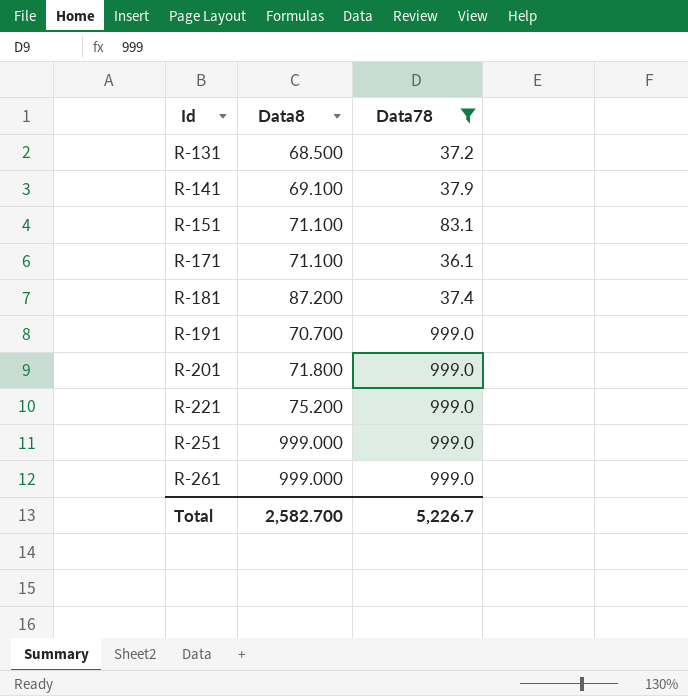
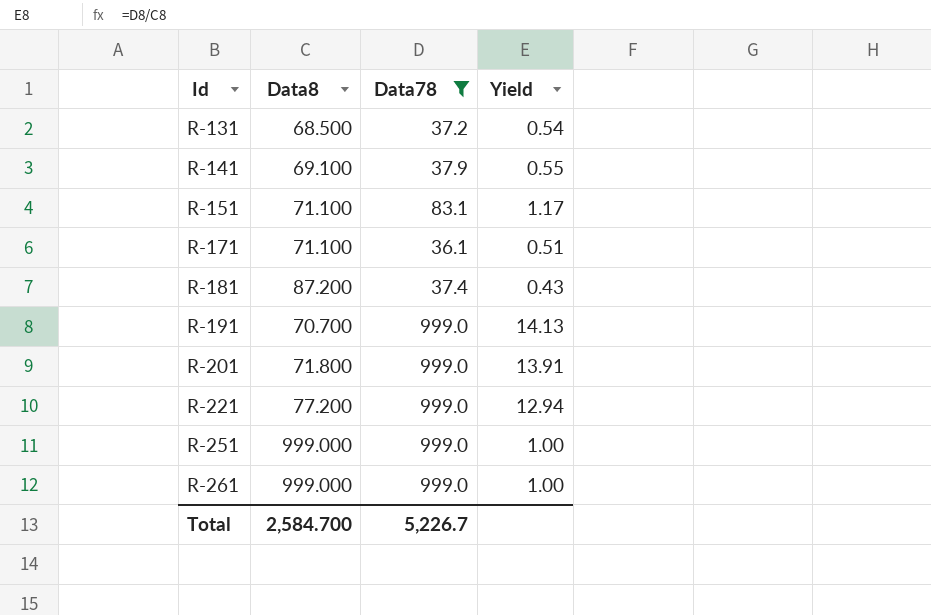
column Yield | formula: none -> [Data78] / [Data8]
R-221 | Data8: 75.200 -> 77.200
Total | Data8: 2,582.700 -> 2,584.700

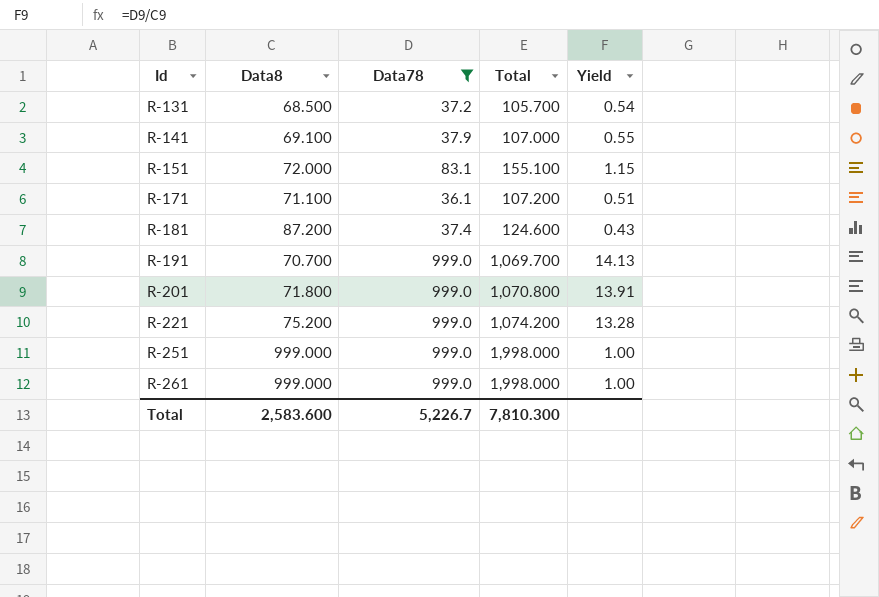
column Total | formula: none -> [Data8] + [Data78]
R-151 | Data8: 71.100 -> 72.000
R-151 | Yield: 1.17 -> 1.15
R-221 | Data8: 77.200 -> 75.200
R-221 | Yield: 12.94 -> 13.28
Total | Data8: 2,584.700 -> 2,583.600

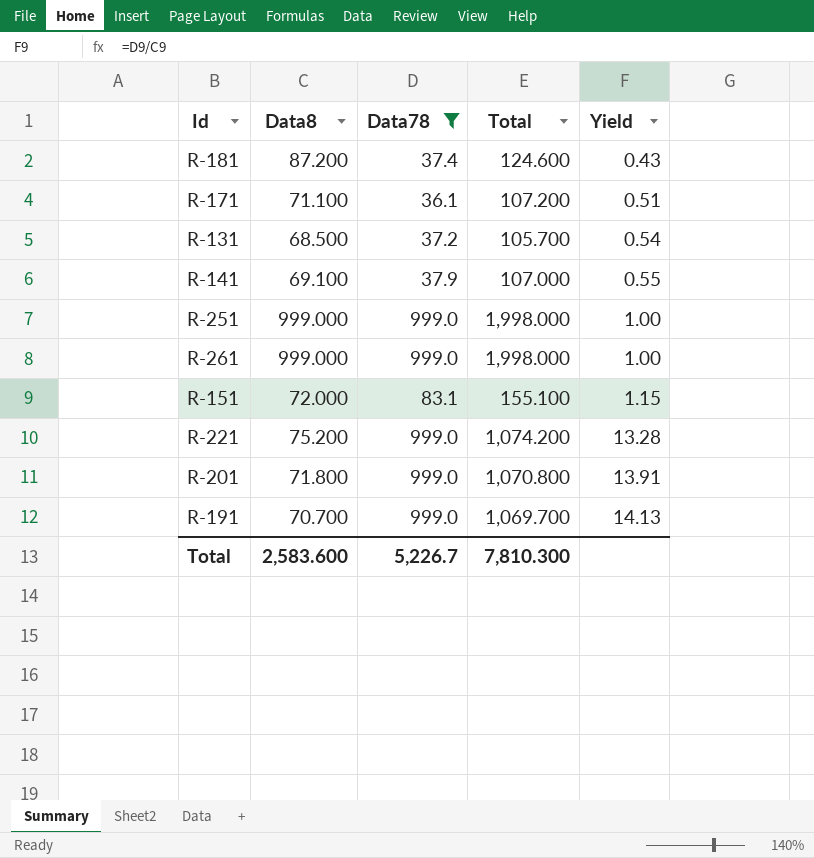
row order: Id ascending -> Yield ascending

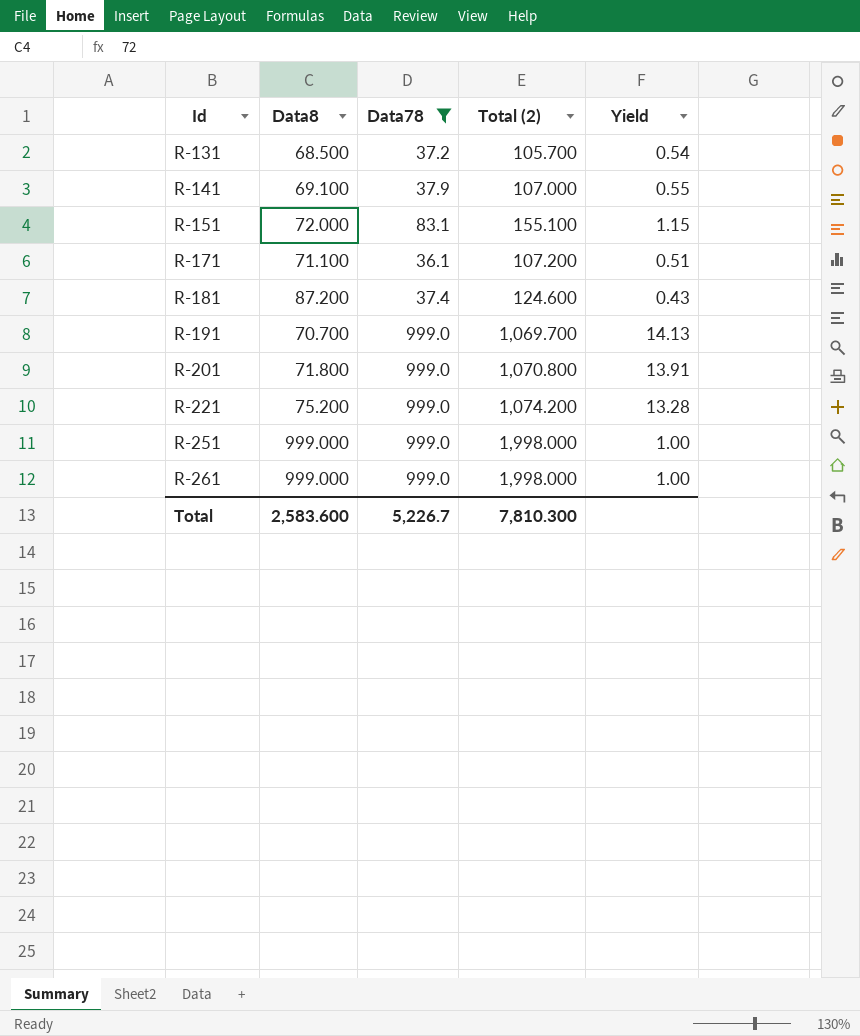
row order: Yield ascending -> Id ascending
column name: Total -> Total (2)

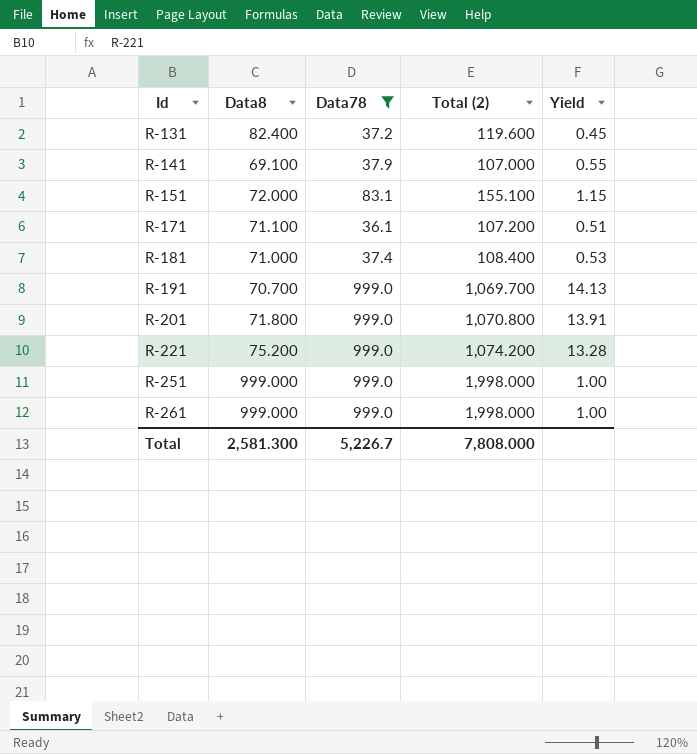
R-131 | Data8: 68.500 -> 82.400
R-131 | Total (2): 105.700 -> 119.600
R-131 | Yield: 0.54 -> 0.45
R-181 | Data8: 87.200 -> 71.000
R-181 | Total (2): 124.600 -> 108.400
R-181 | Yield: 0.43 -> 0.53
Total | Data8: 2,583.600 -> 2,581.300
Total | Total (2): 7,810.300 -> 7,808.000

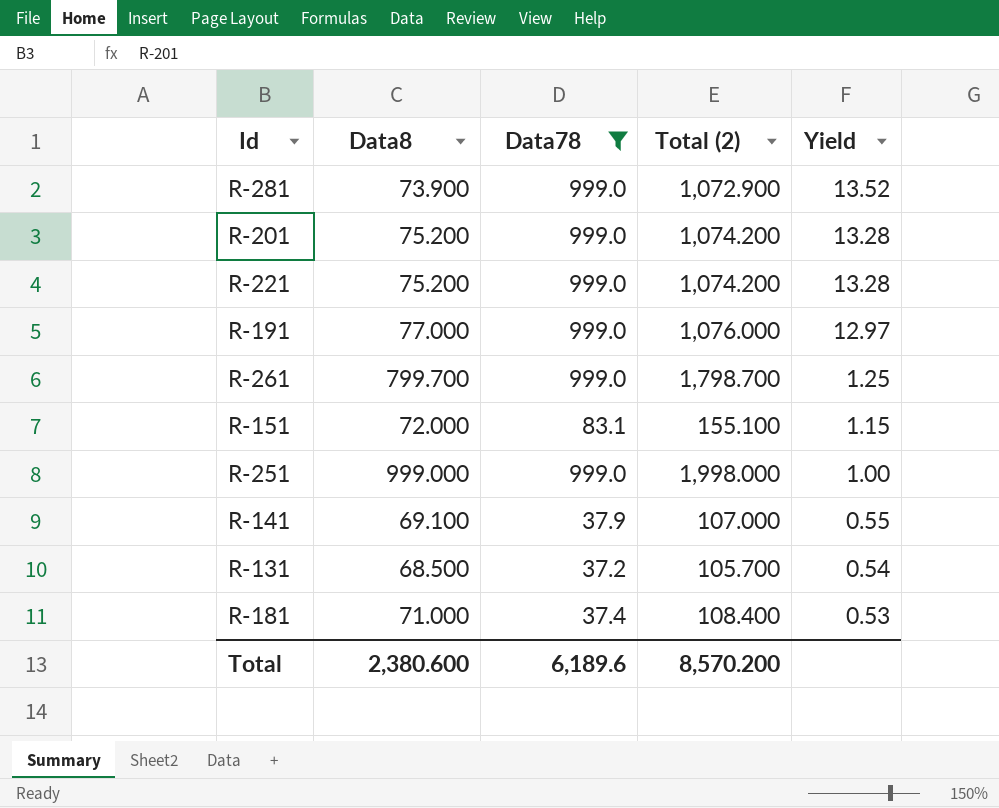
row order: Id ascending -> Yield descending
row R-171: 71.100 | 36.1 | 107.200 | 0.51 -> none
row R-281: none -> 73.900 | 999.0 | 1,072.900 | 13.52
R-201 | Data8: 71.800 -> 75.200
R-201 | Total (2): 1,070.800 -> 1,074.200
R-201 | Yield: 13.91 -> 13.28
R-191 | Data8: 70.700 -> 77.000
R-191 | Total (2): 1,069.700 -> 1,076.000
R-191 | Yield: 14.13 -> 12.97
R-261 | Data8: 999.000 -> 799.700
R-261 | Total (2): 1,998.000 -> 1,798.700
R-261 | Yield: 1.00 -> 1.25
R-131 | Data8: 82.400 -> 68.500
R-131 | Total (2): 119.600 -> 105.700
R-131 | Yield: 0.45 -> 0.54
Total | Data8: 2,581.300 -> 2,380.600
Total | Data78: 5,226.7 -> 6,189.6
Total | Total (2): 7,808.000 -> 8,570.200

